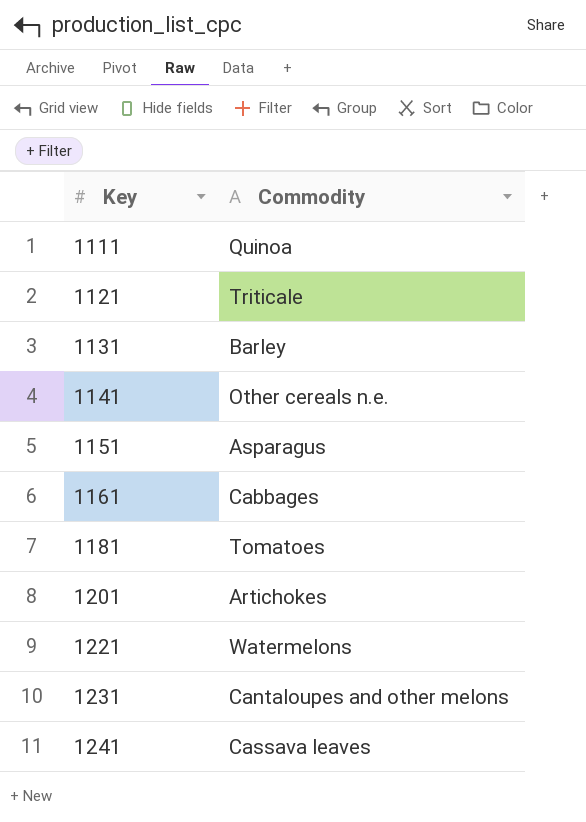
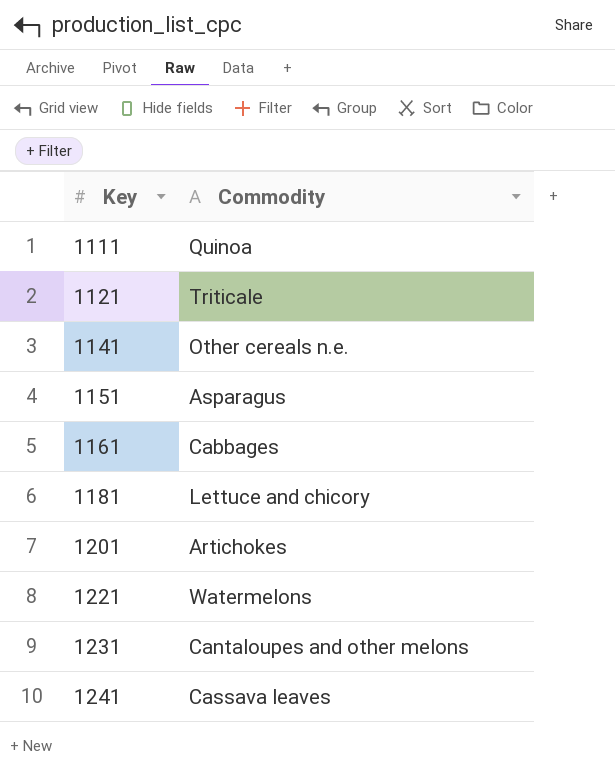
row 1131: Barley -> none
1181 | Commodity: Tomatoes -> Lettuce and chicory

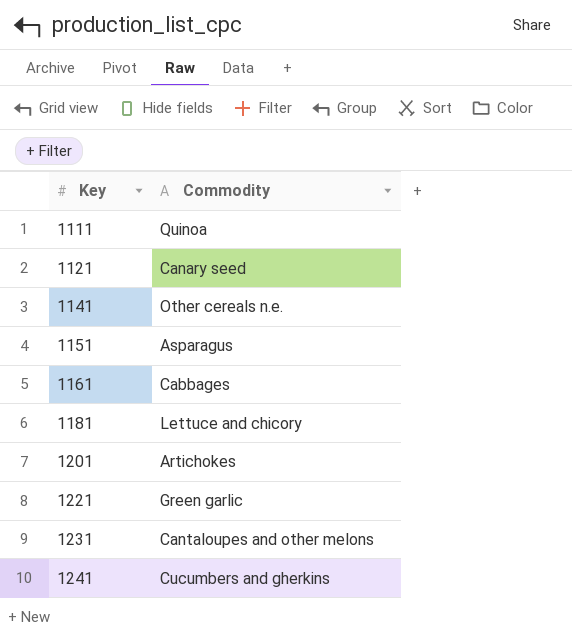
1121 | Commodity: Triticale -> Canary seed
1221 | Commodity: Watermelons -> Green garlic
1241 | Commodity: Cassava leaves -> Cucumbers and gherkins

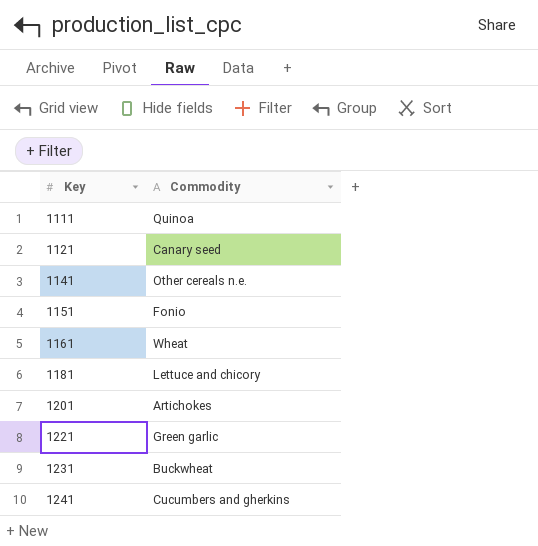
1151 | Commodity: Asparagus -> Fonio
1161 | Commodity: Cabbages -> Wheat
1231 | Commodity: Cantaloupes and other melons -> Buckwheat

